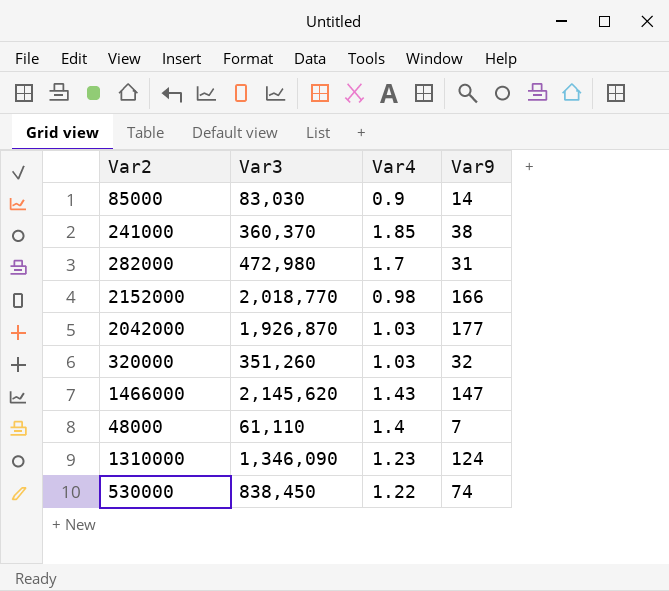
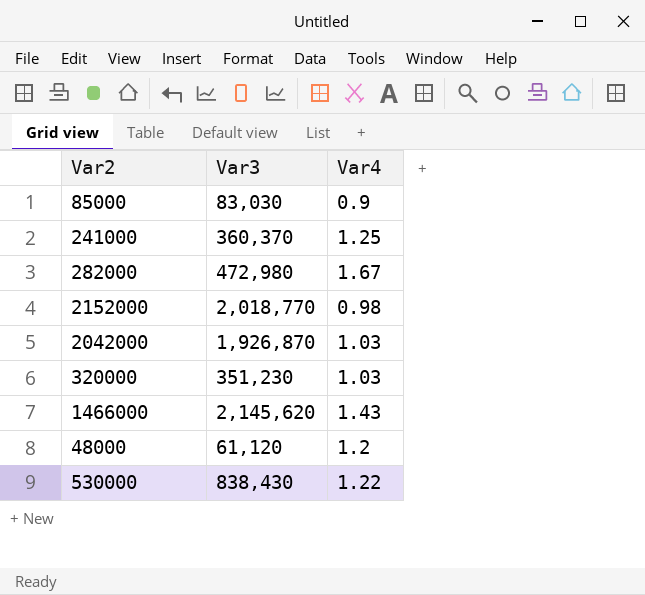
column Var9 | position: 4 -> none
row 1310000: 1,346,090 | 1.23 | 124 -> none
241000 | Var4: 1.85 -> 1.25
282000 | Var4: 1.7 -> 1.67
320000 | Var3: 351,260 -> 351,230
48000 | Var3: 61,110 -> 61,120
48000 | Var4: 1.4 -> 1.2
530000 | Var3: 838,450 -> 838,430

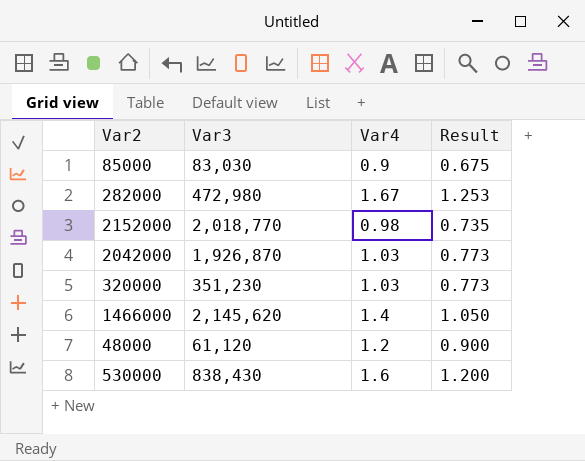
column Result | formula: none -> [Var4] * 0.75
row 241000: 360,370 | 1.25 -> none
1466000 | Var4: 1.43 -> 1.4
530000 | Var4: 1.22 -> 1.6

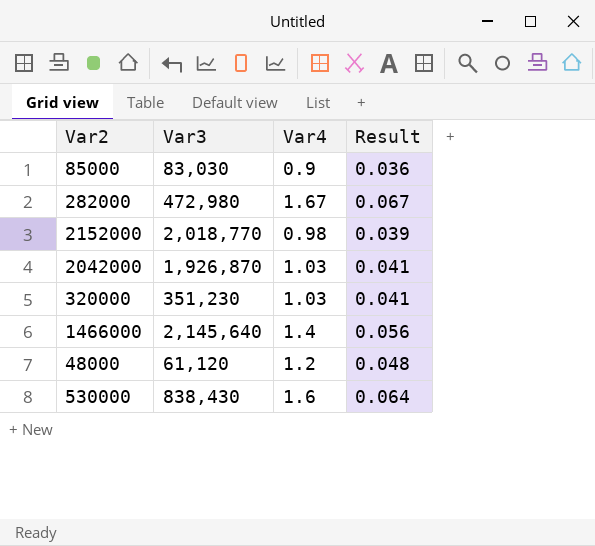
column Result | formula: [Var4] * 0.75 -> [Var4] * 0.04
1466000 | Var3: 2,145,620 -> 2,145,640

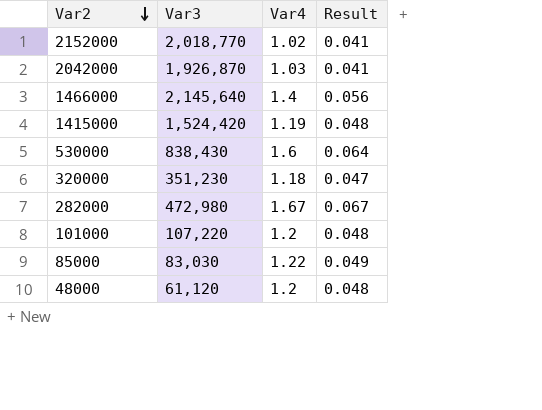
row order: none -> Var2 descending
2152000 | Var4: 0.98 -> 1.02
2152000 | Result: 0.039 -> 0.041
row 1415000: none -> 1,524,420 | 1.19 | 0.048
320000 | Var4: 1.03 -> 1.18
320000 | Result: 0.041 -> 0.047
row 101000: none -> 107,220 | 1.2 | 0.048
85000 | Var4: 0.9 -> 1.22
85000 | Result: 0.036 -> 0.049

